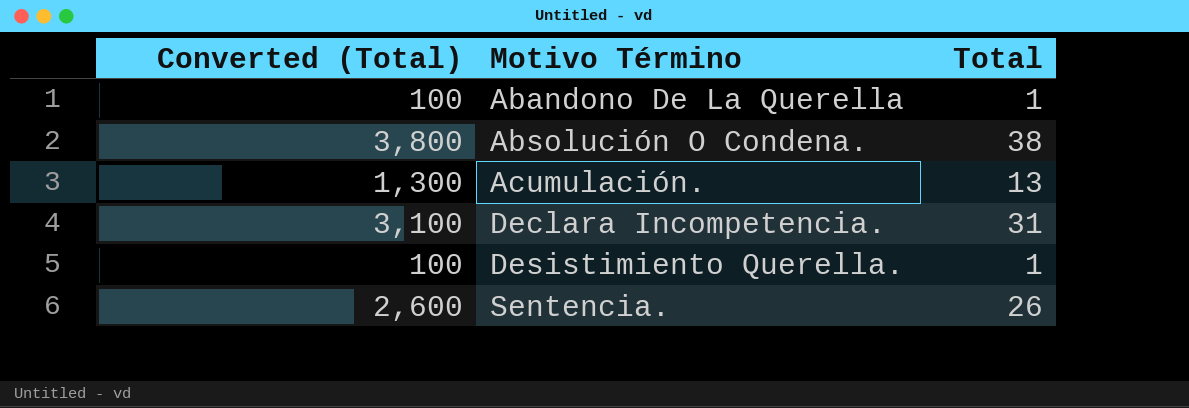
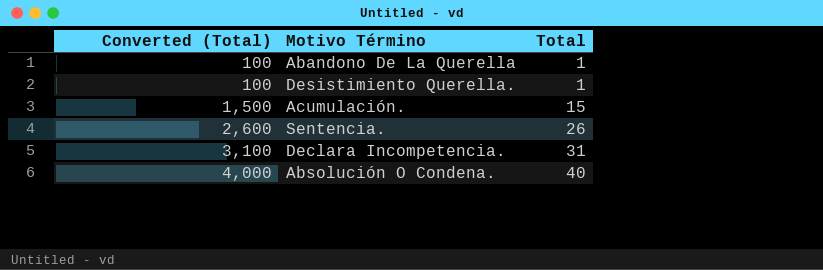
row order: Motivo Término ascending -> Converted (Total) ascending
Acumulación. | Converted (Total): 1,300 -> 1,500
Acumulación. | Total: 13 -> 15
Absolución O Condena. | Converted (Total): 3,800 -> 4,000
Absolución O Condena. | Total: 38 -> 40

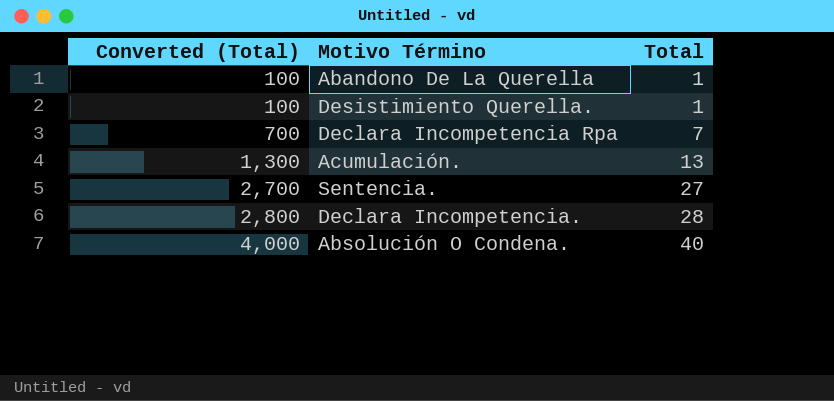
row Declara Incompetencia Rpa: none -> 700 | 7
Acumulación. | Converted (Total): 1,500 -> 1,300
Acumulación. | Total: 15 -> 13
Sentencia. | Converted (Total): 2,600 -> 2,700
Sentencia. | Total: 26 -> 27
Declara Incompetencia. | Converted (Total): 3,100 -> 2,800
Declara Incompetencia. | Total: 31 -> 28

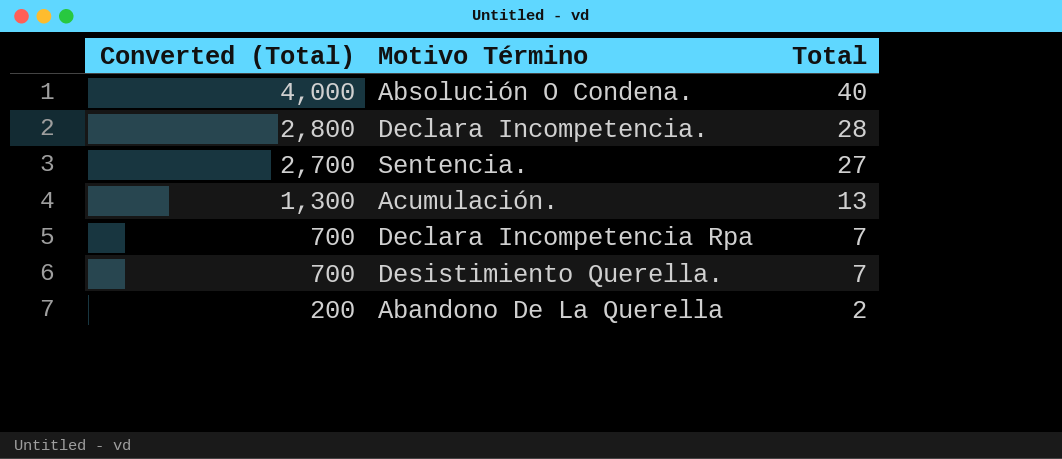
row order: Converted (Total) ascending -> Converted (Total) descending
Desistimiento Querella. | Converted (Total): 100 -> 700
Desistimiento Querella. | Total: 1 -> 7
Abandono De La Querella | Converted (Total): 100 -> 200
Abandono De La Querella | Total: 1 -> 2

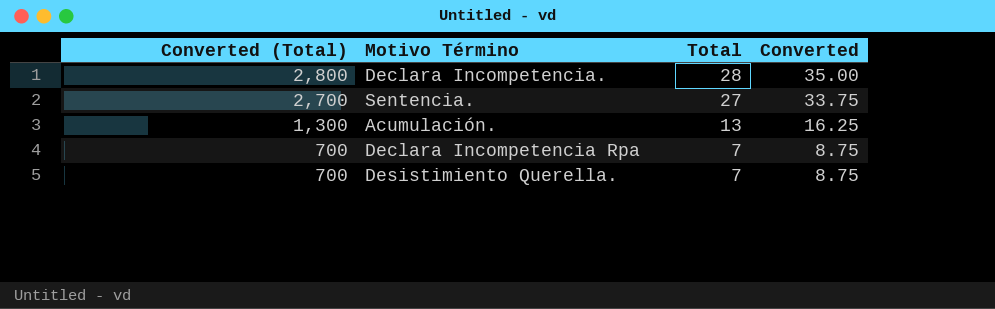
column Converted | formula: none -> [Total] * 1.25
row Absolución O Condena.: 4,000 | 40 -> none
row Abandono De La Querella: 200 | 2 -> none

